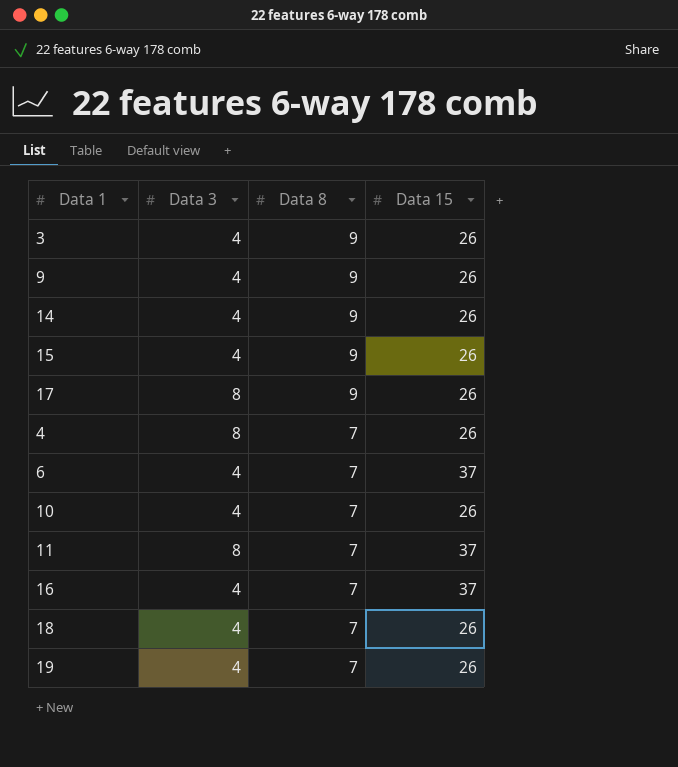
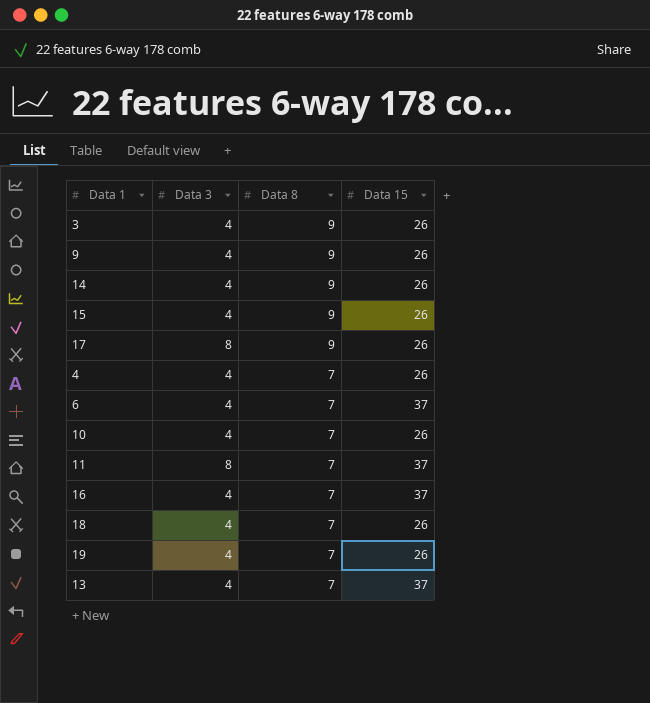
4 | Data 3: 8 -> 4
row 13: none -> 4 | 7 | 37

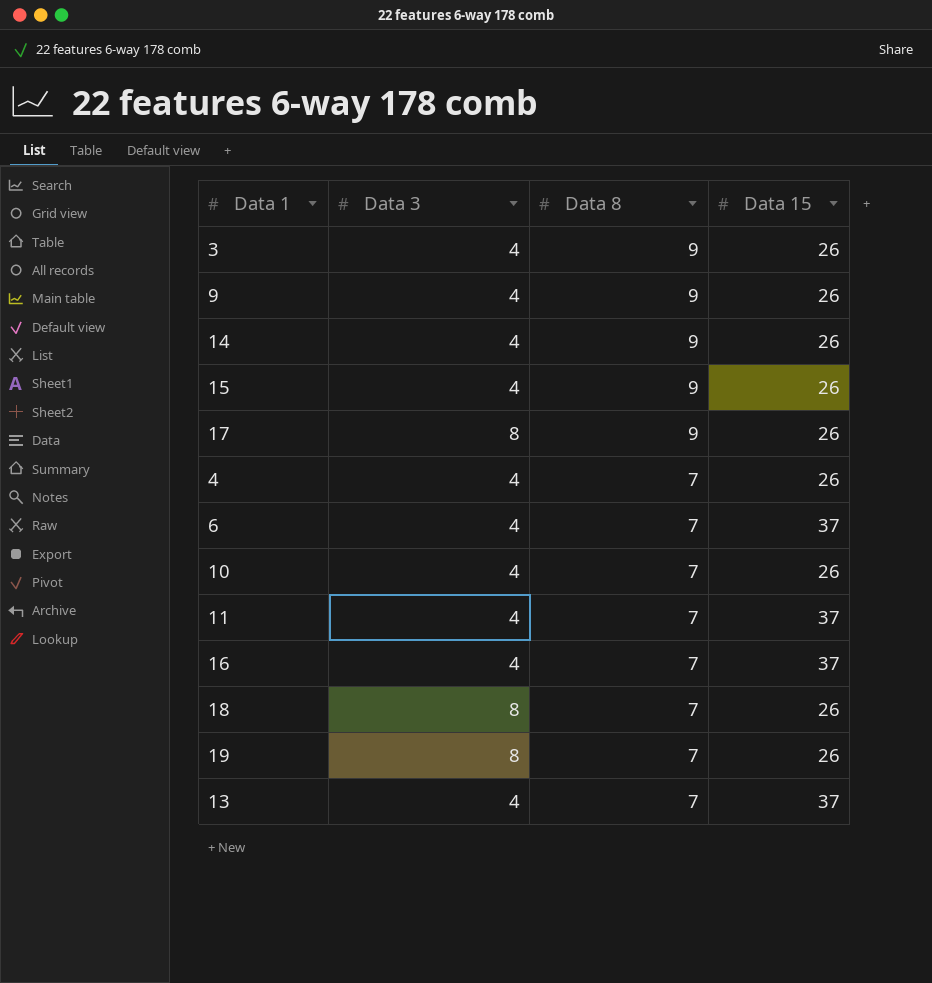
11 | Data 3: 8 -> 4
18 | Data 3: 4 -> 8
19 | Data 3: 4 -> 8

